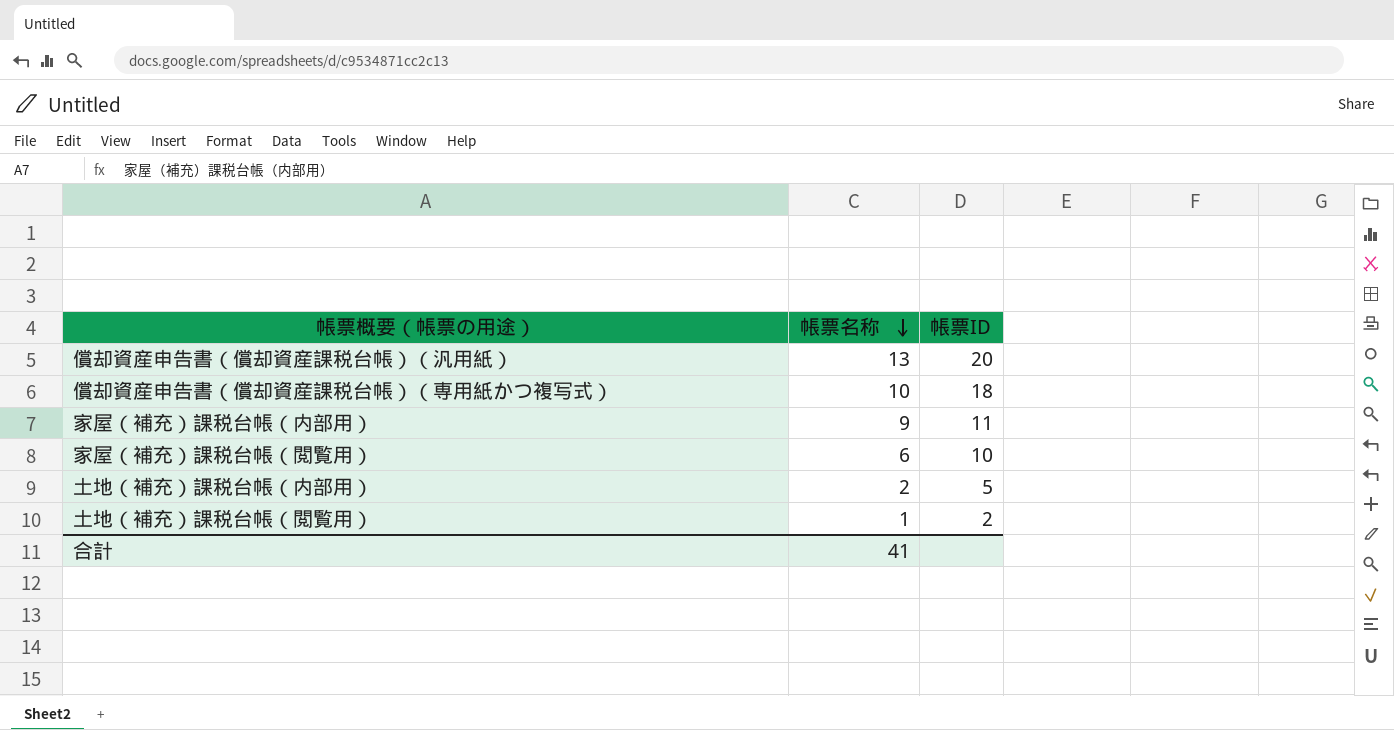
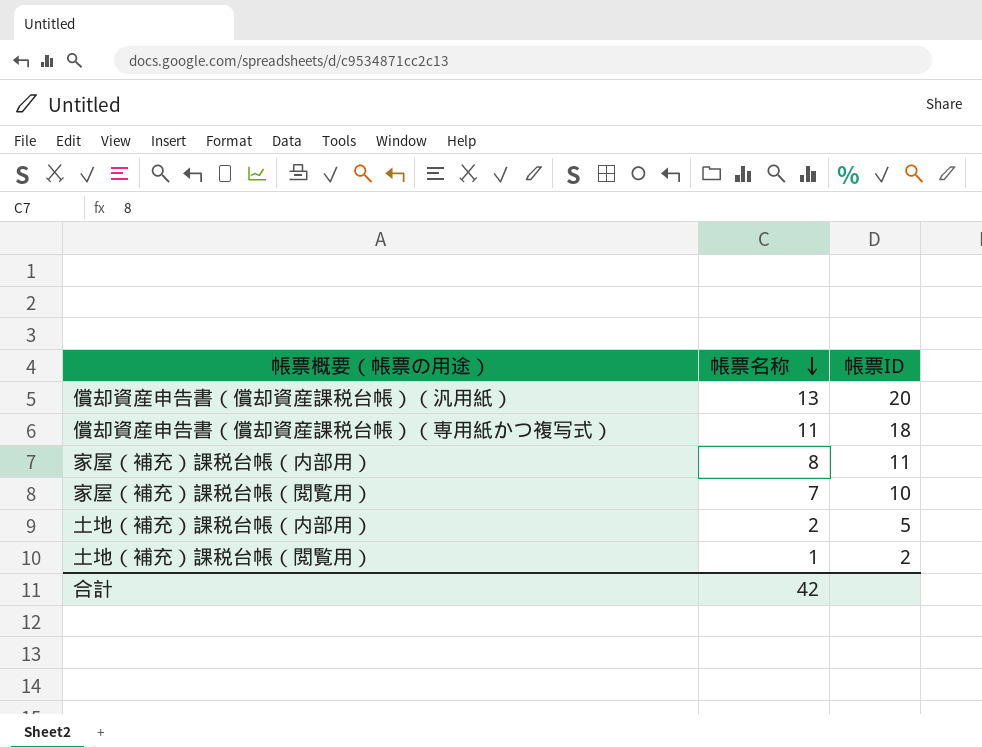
償却資産申告書（償却資産課税台帳）（専用紙かつ複写式） | 帳票名称: 10 -> 11
家屋（補充）課税台帳（内部用） | 帳票名称: 9 -> 8
家屋（補充）課税台帳（閲覧用） | 帳票名称: 6 -> 7
合計 | 帳票名称: 41 -> 42

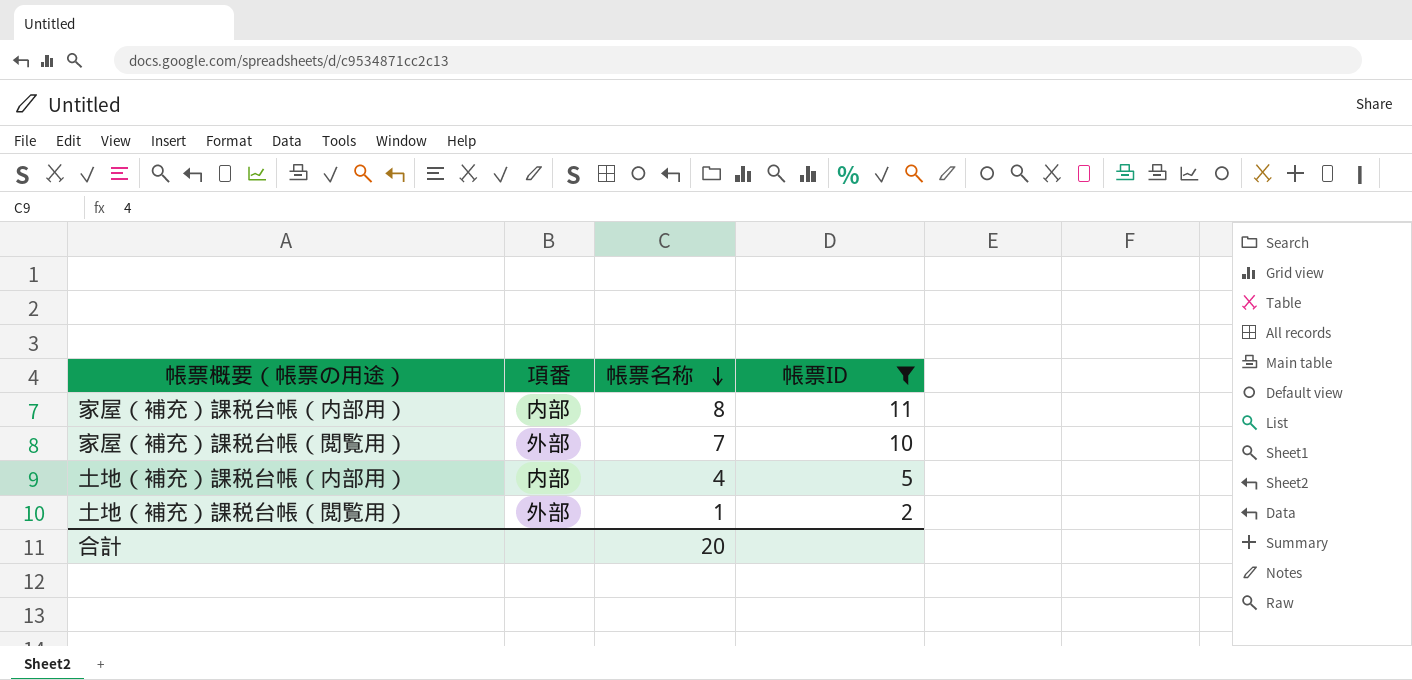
filter: none -> 帳票ID <= 11
column 項番 | position: none -> 2
土地（補充）課税台帳（内部用） | 帳票名称: 2 -> 4
合計 | 帳票名称: 42 -> 20

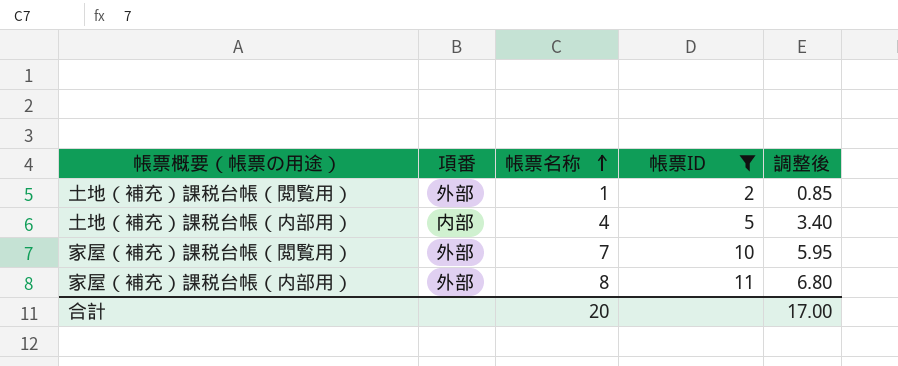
row order: 帳票名称 descending -> 帳票名称 ascending
column 調整後 | formula: none -> [帳票名称] * 0.85
家屋（補充）課税台帳（内部用） | 項番: 内部 -> 外部

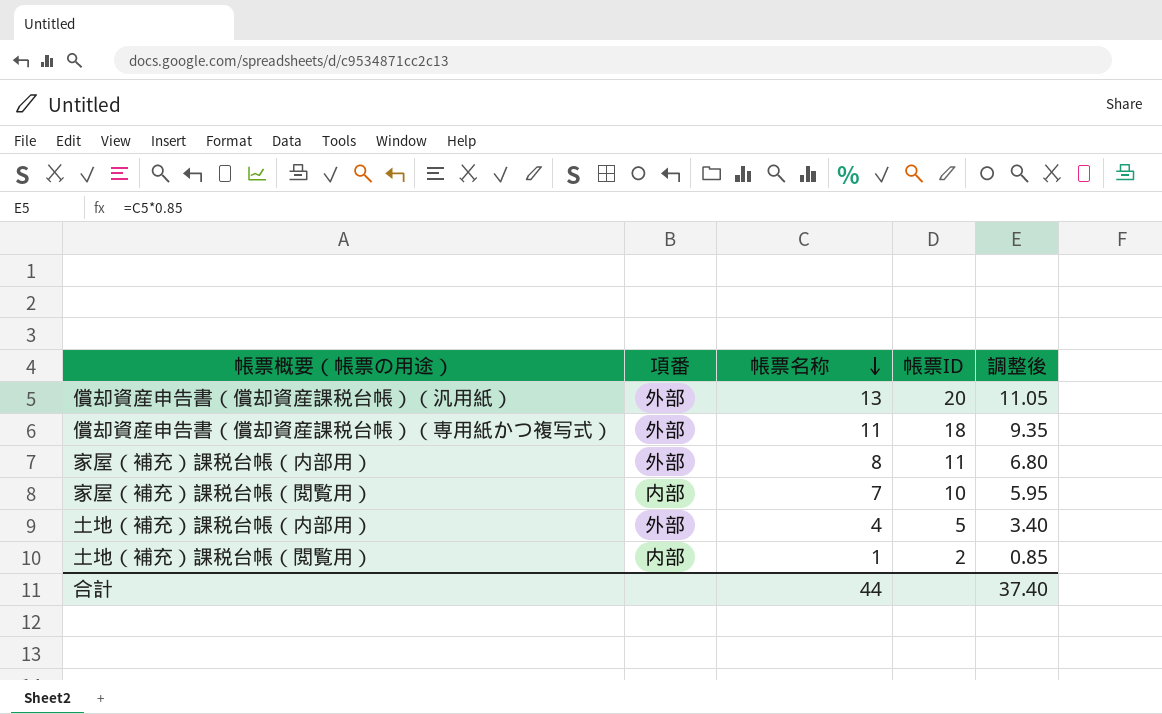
filter: 帳票ID <= 11 -> none
row order: 帳票名称 ascending -> 帳票名称 descending
家屋（補充）課税台帳（閲覧用） | 項番: 外部 -> 内部
土地（補充）課税台帳（内部用） | 項番: 内部 -> 外部
土地（補充）課税台帳（閲覧用） | 項番: 外部 -> 内部
合計 | 帳票名称: 20 -> 44
合計 | 調整後: 17.00 -> 37.40

